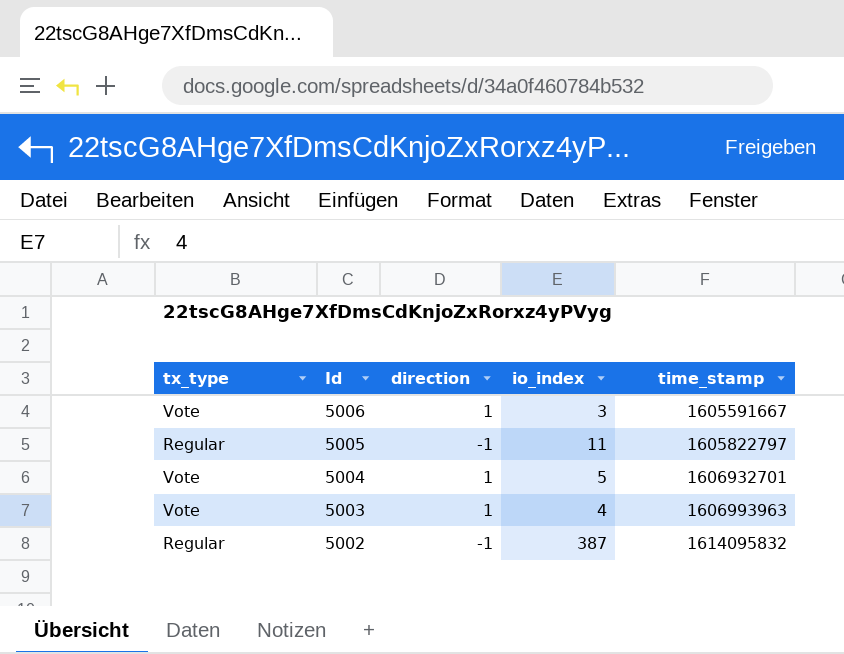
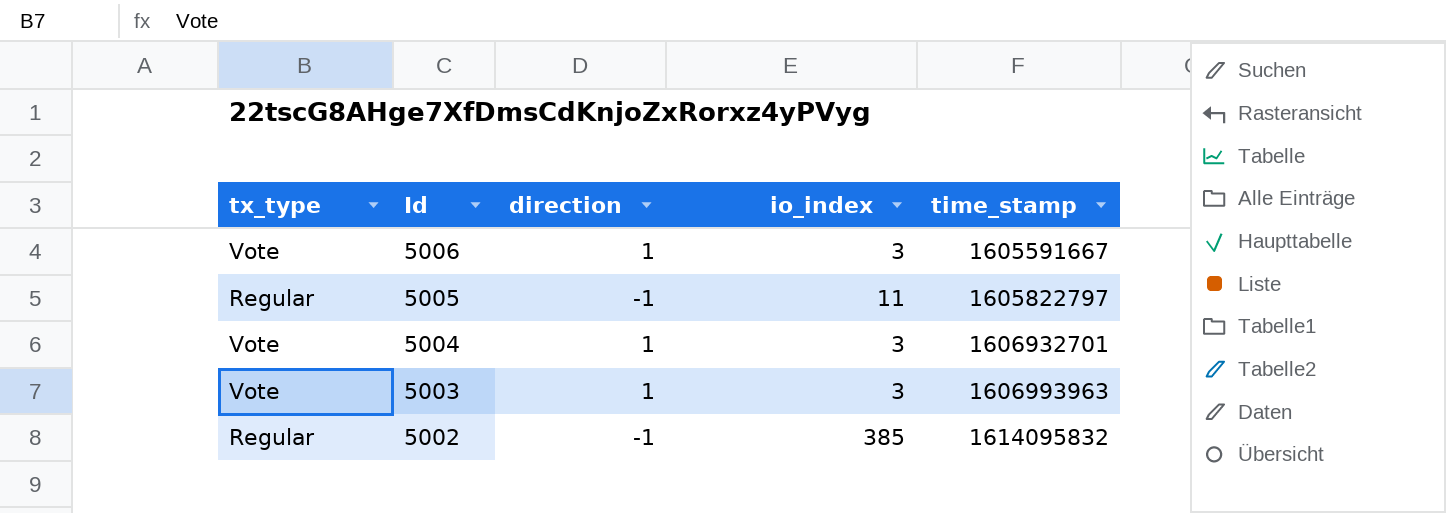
5004 | io_index: 5 -> 3
5003 | io_index: 4 -> 3
5002 | io_index: 387 -> 385

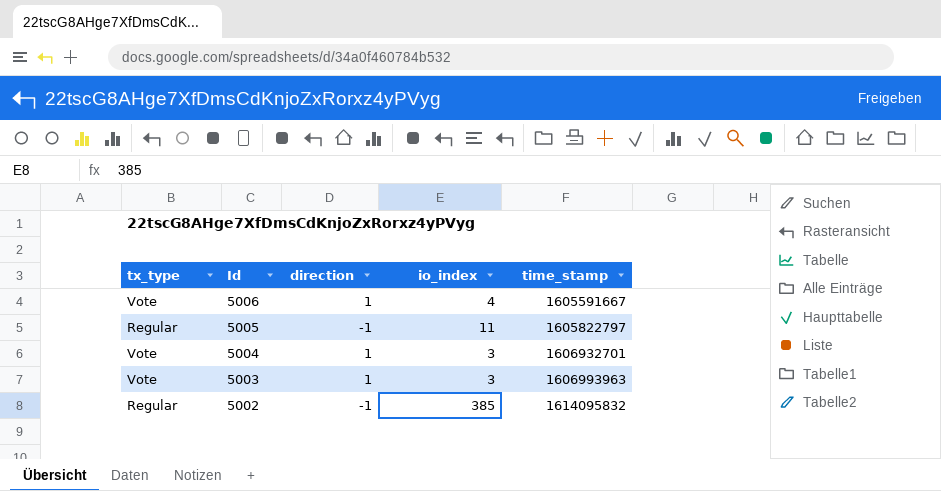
5006 | io_index: 3 -> 4

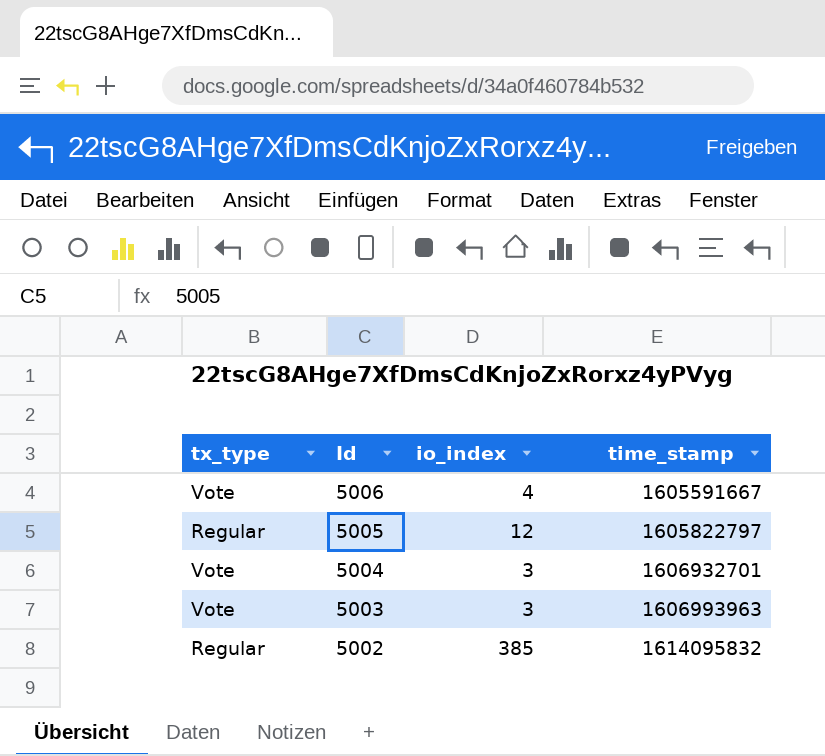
column direction | position: 3 -> none
5005 | io_index: 11 -> 12

